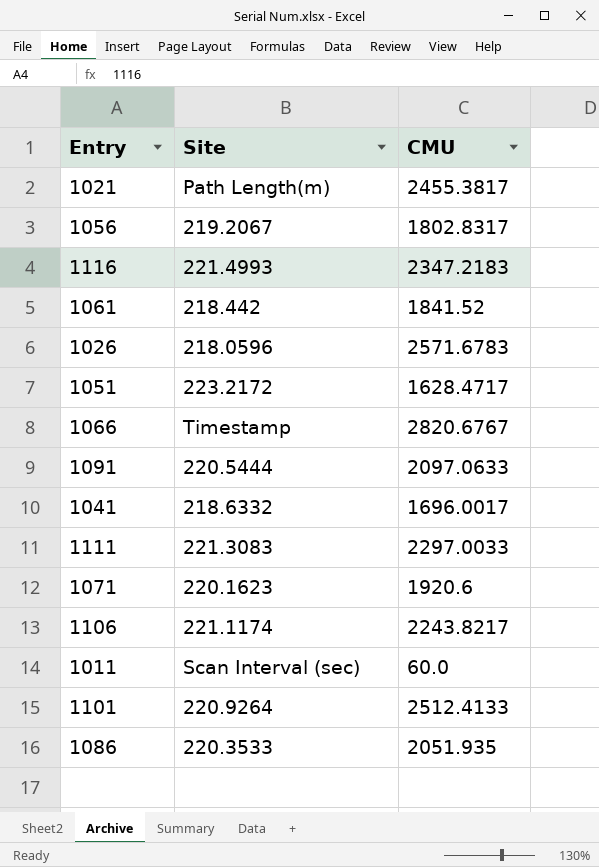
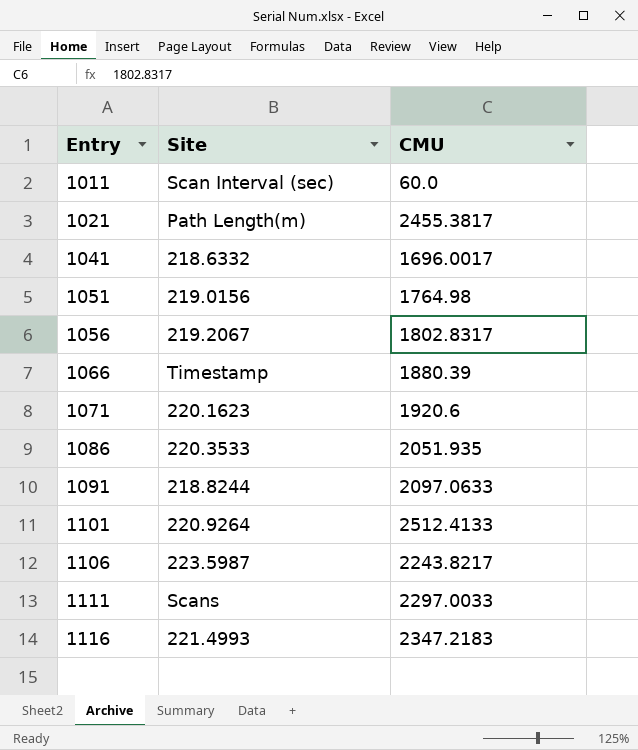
row order: none -> Entry ascending
row 1061: 218.442 | 1841.52 -> none
row 1026: 218.0596 | 2571.6783 -> none
1051 | Site: 223.2172 -> 219.0156
1051 | CMU: 1628.4717 -> 1764.98
1066 | CMU: 2820.6767 -> 1880.39
1091 | Site: 220.5444 -> 218.8244
1106 | Site: 221.1174 -> 223.5987
1111 | Site: 221.3083 -> Scans

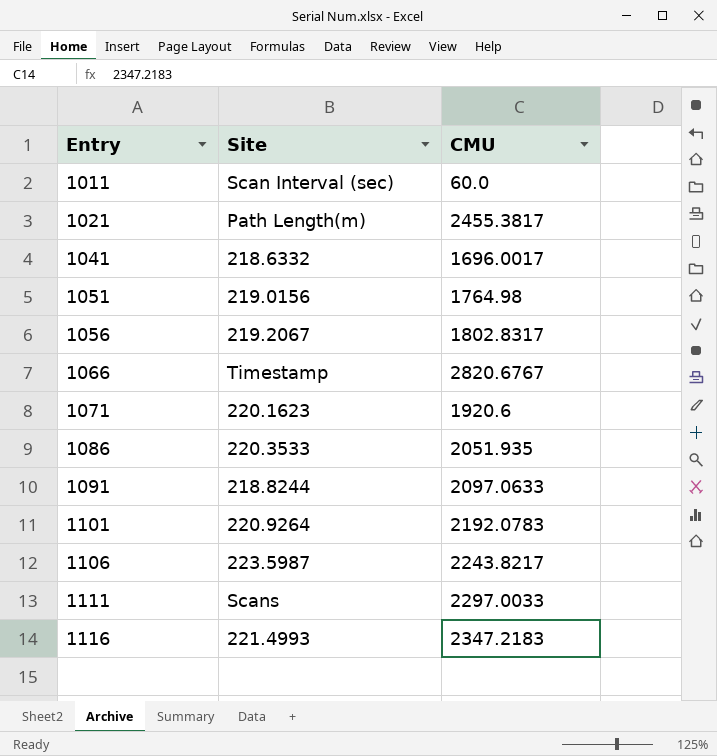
1066 | CMU: 1880.39 -> 2820.6767
1101 | CMU: 2512.4133 -> 2192.0783

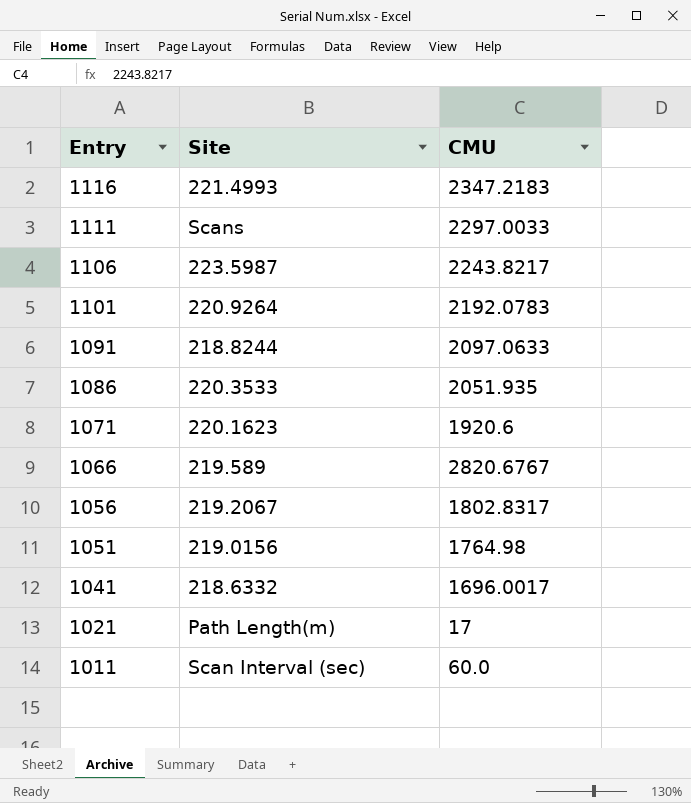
row order: Entry ascending -> Entry descending
1066 | Site: Timestamp -> 219.589
1021 | CMU: 2455.3817 -> 17

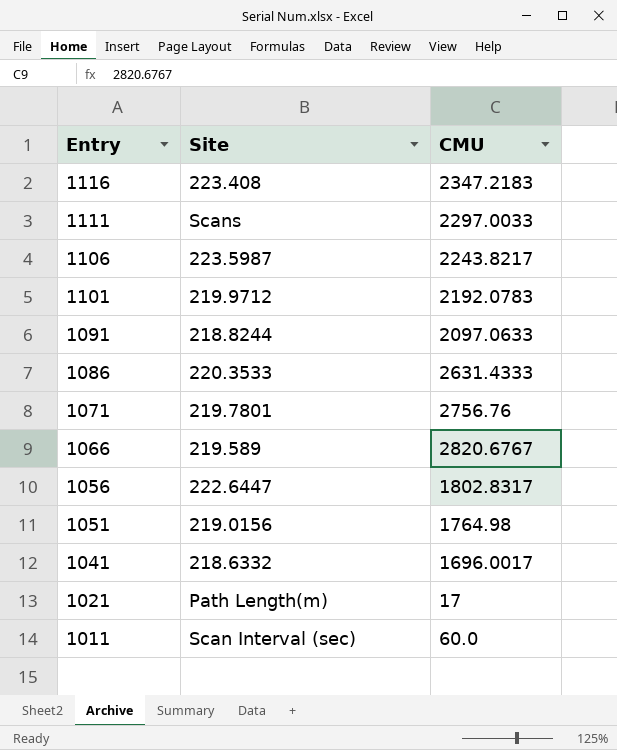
1116 | Site: 221.4993 -> 223.408
1101 | Site: 220.9264 -> 219.9712
1086 | CMU: 2051.935 -> 2631.4333
1071 | Site: 220.1623 -> 219.7801
1071 | CMU: 1920.6 -> 2756.76
1056 | Site: 219.2067 -> 222.6447

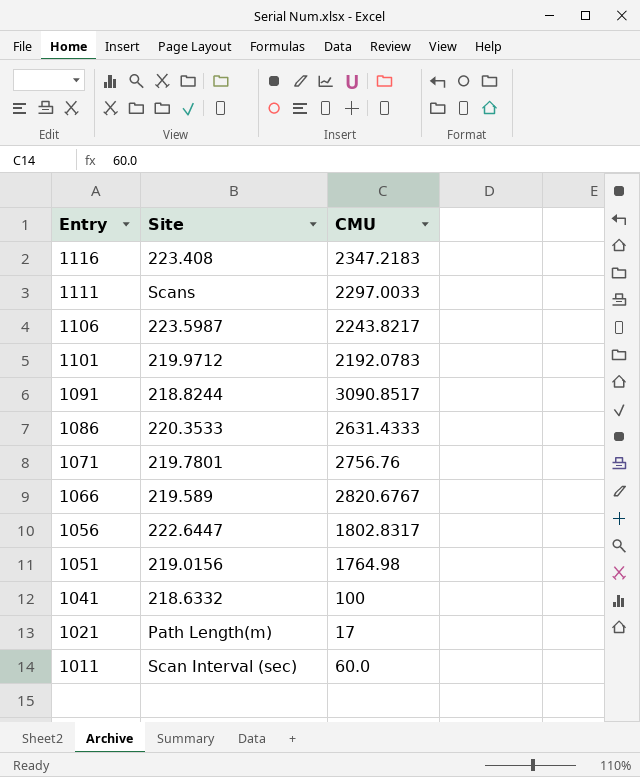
1091 | CMU: 2097.0633 -> 3090.8517
1041 | CMU: 1696.0017 -> 100

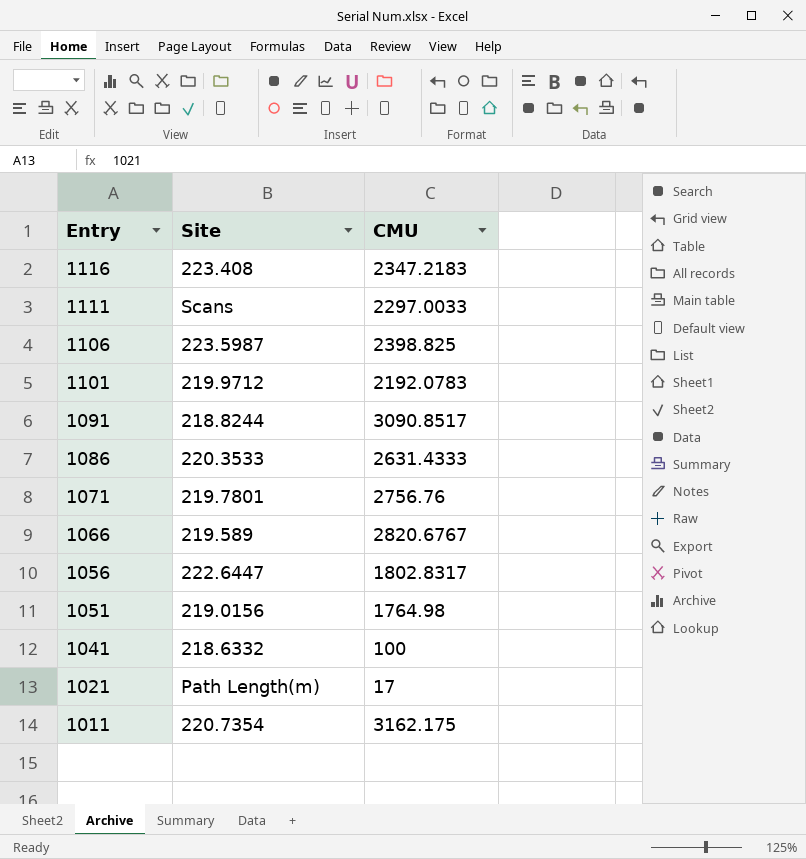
1106 | CMU: 2243.8217 -> 2398.825
1011 | Site: Scan Interval (sec) -> 220.7354
1011 | CMU: 60.0 -> 3162.175

